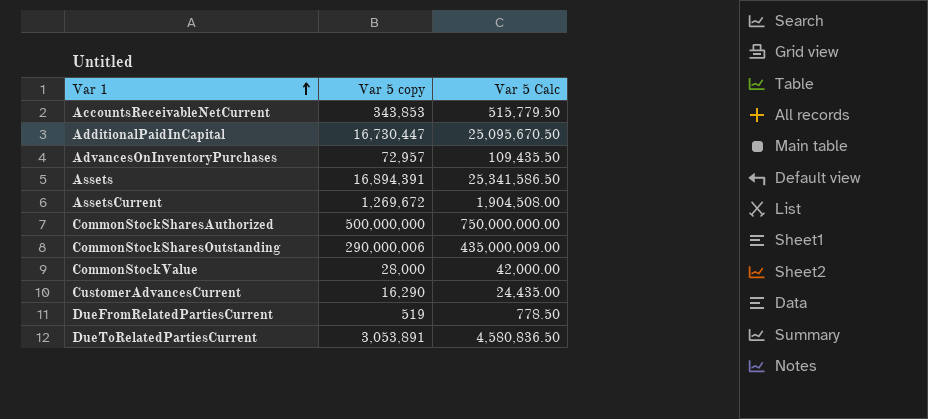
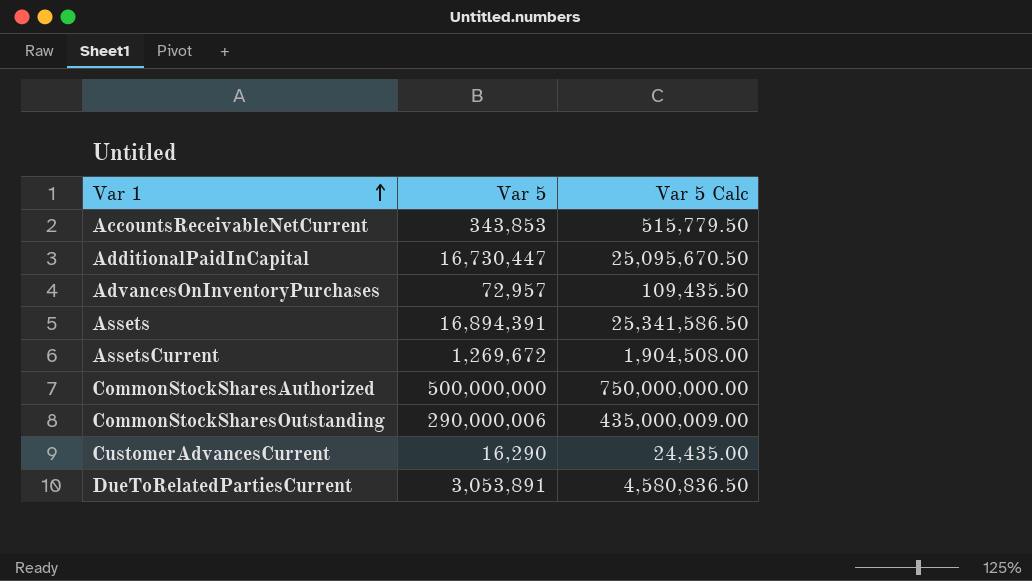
column name: Var 5 copy -> Var 5
row CommonStockValue: 28,000 | 42,000.00 -> none
row DueFromRelatedPartiesCurrent: 519 | 778.50 -> none

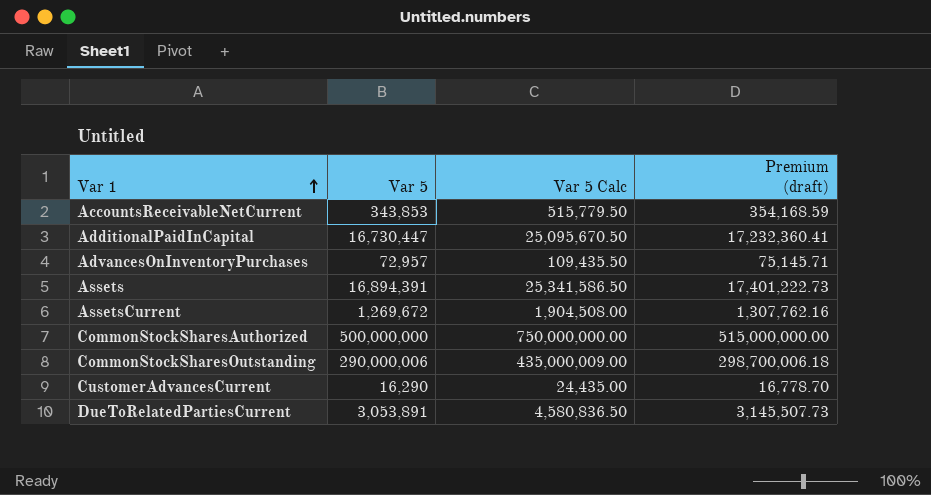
column Premium (draft) | formula: none -> [Var 5] * 1.03

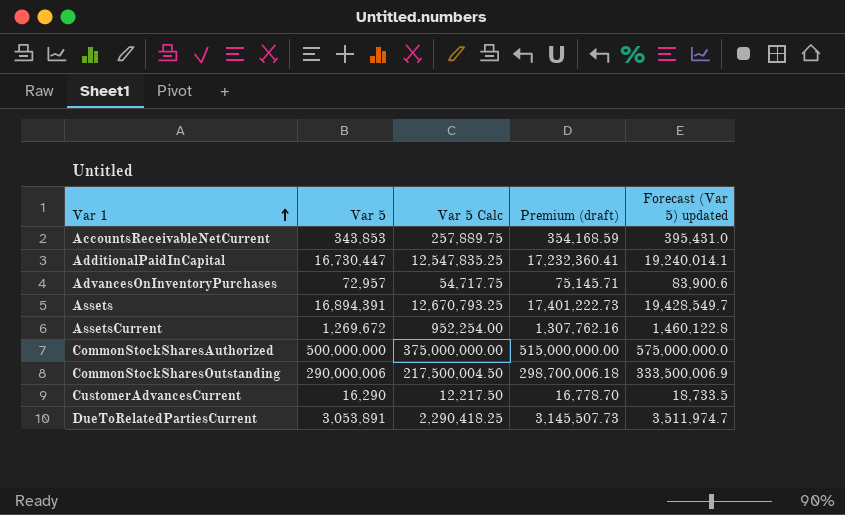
column Var 5 Calc | formula: [Var 5] * 1.5 -> [Var 5] * 0.75
column Forecast (Var 5) updated | formula: none -> [Var 5] * 1.15

